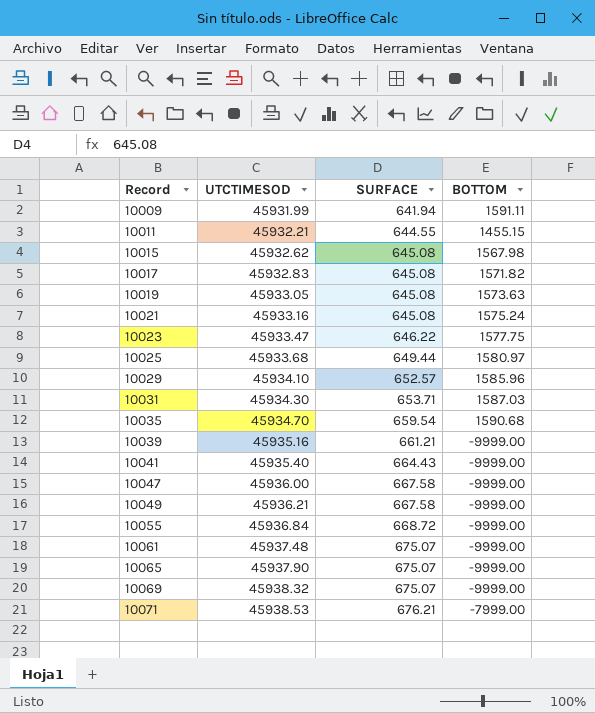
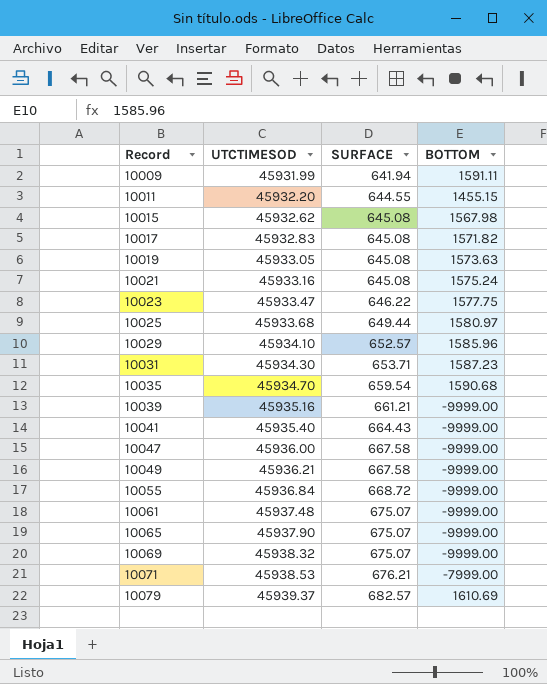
10011 | UTCTIMESOD: 45932.21 -> 45932.20
10031 | BOTTOM: 1587.03 -> 1587.23
row 10079: none -> 45939.37 | 682.57 | 1610.69

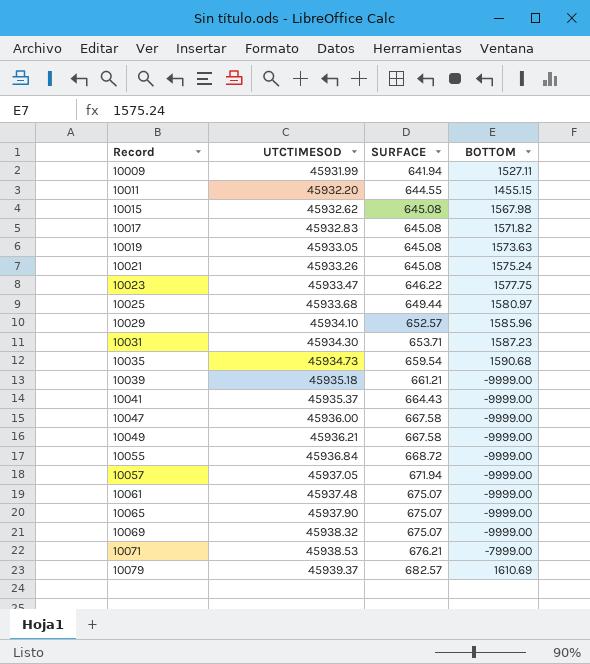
10009 | BOTTOM: 1591.11 -> 1527.11
10021 | UTCTIMESOD: 45933.16 -> 45933.26
10035 | UTCTIMESOD: 45934.70 -> 45934.73
10039 | UTCTIMESOD: 45935.16 -> 45935.18
10041 | UTCTIMESOD: 45935.40 -> 45935.37
row 10057: none -> 45937.05 | 671.94 | -9999.00

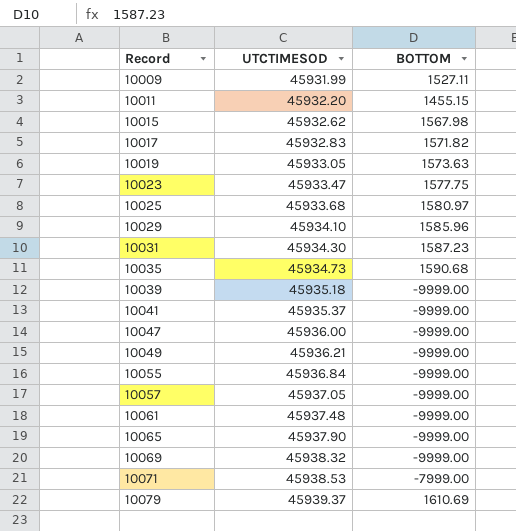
column SURFACE | position: 3 -> none
row 10021: 45933.26 | 645.08 | 1575.24 -> none

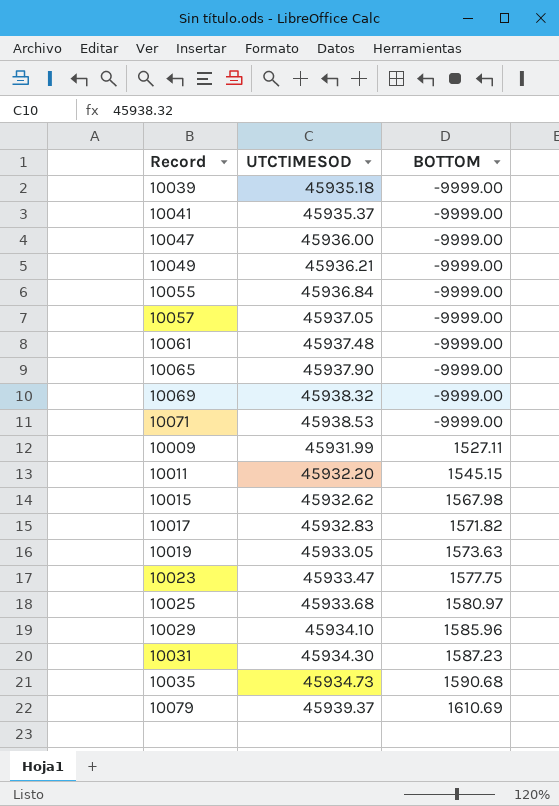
row order: Record ascending -> BOTTOM ascending
10071 | BOTTOM: -7999.00 -> -9999.00
10011 | BOTTOM: 1455.15 -> 1545.15

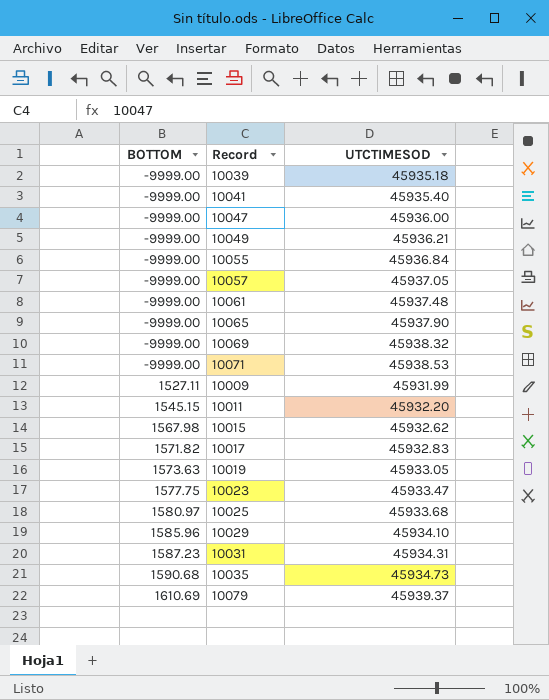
column BOTTOM | position: 3 -> 1
10041 | UTCTIMESOD: 45935.37 -> 45935.40
10031 | UTCTIMESOD: 45934.30 -> 45934.31

